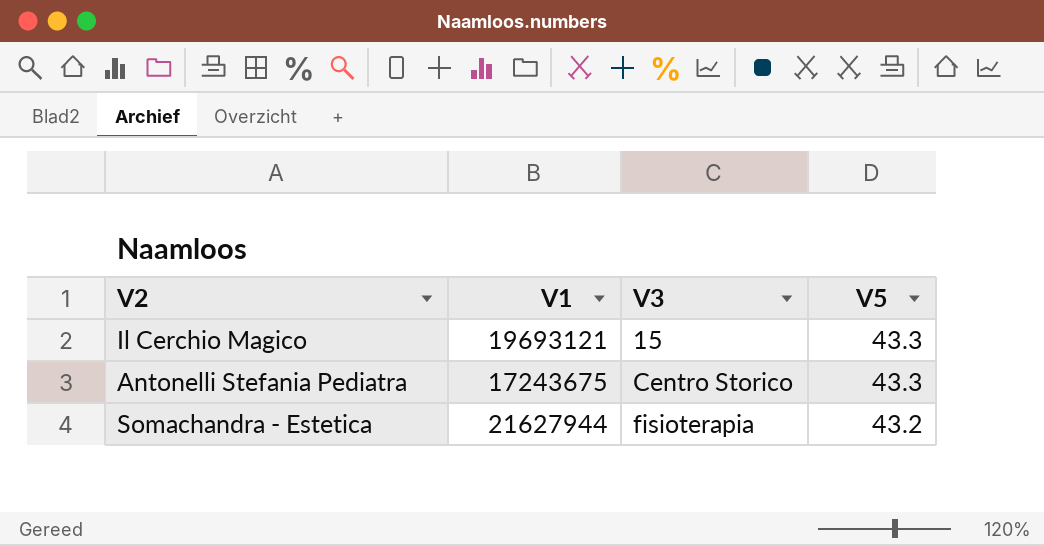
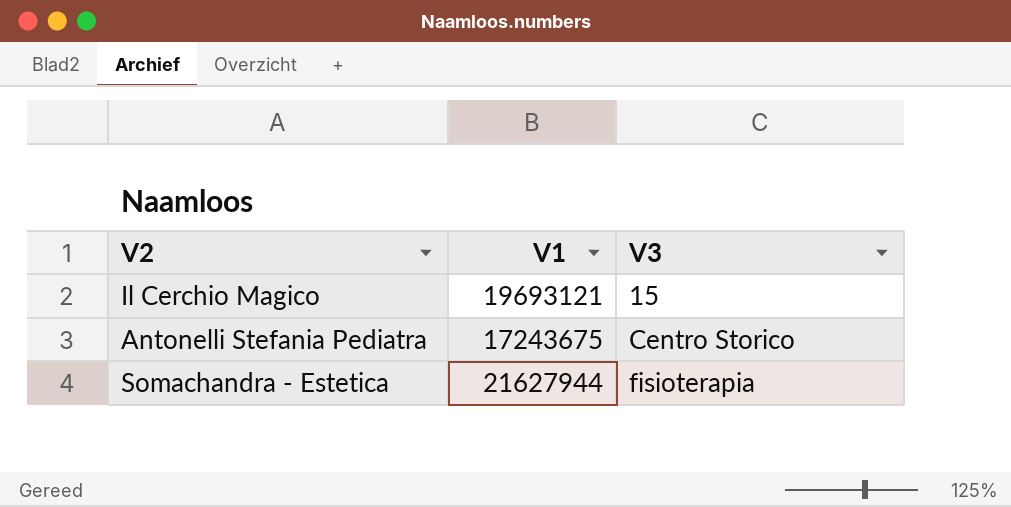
column V5 | position: 4 -> none

